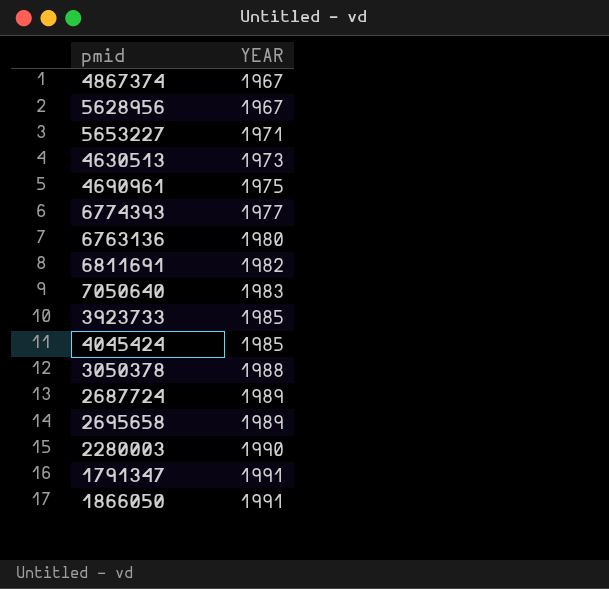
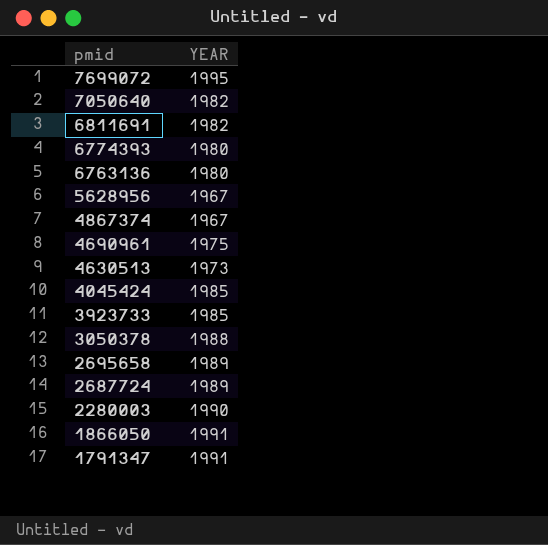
row order: YEAR ascending -> pmid descending
row 5653227: 1971 -> none
row 7699072: none -> 1995
7050640 | YEAR: 1983 -> 1982
6774393 | YEAR: 1977 -> 1980

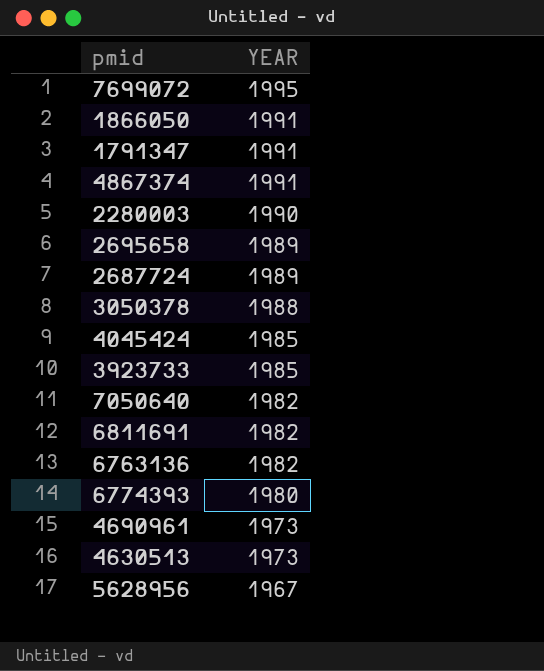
row order: pmid descending -> YEAR descending
4867374 | YEAR: 1967 -> 1991
6763136 | YEAR: 1980 -> 1982
4690961 | YEAR: 1975 -> 1973

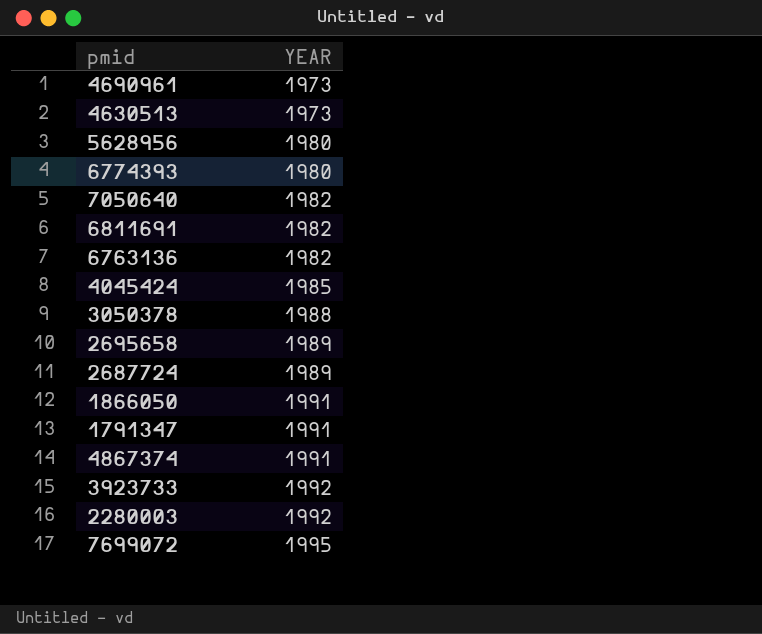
row order: YEAR descending -> YEAR ascending
5628956 | YEAR: 1967 -> 1980
3923733 | YEAR: 1985 -> 1992
2280003 | YEAR: 1990 -> 1992

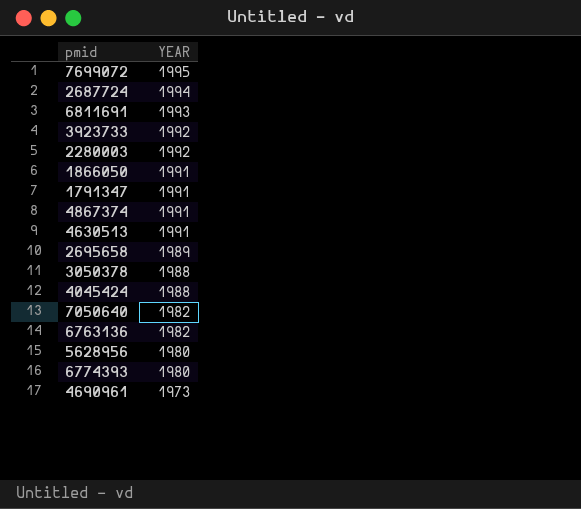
row order: YEAR ascending -> YEAR descending
2687724 | YEAR: 1989 -> 1994
6811691 | YEAR: 1982 -> 1993
4630513 | YEAR: 1973 -> 1991
4045424 | YEAR: 1985 -> 1988

